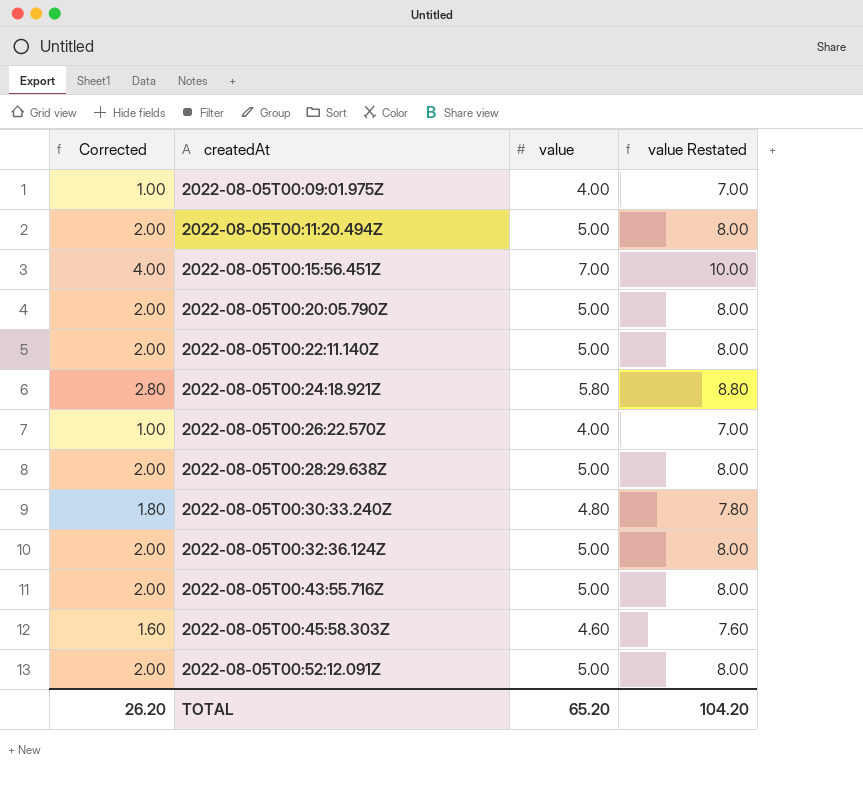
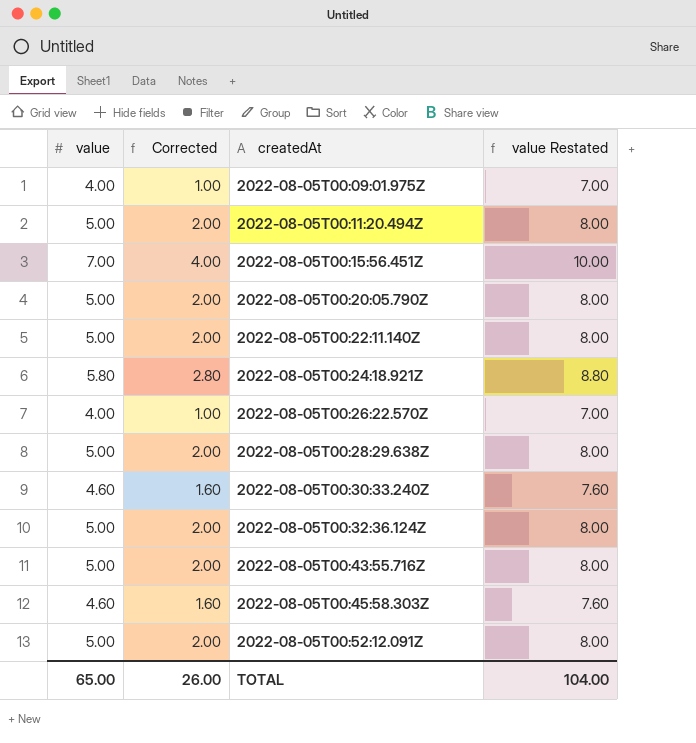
column value | position: 3 -> 1
2022-08-05T00:30:33.240Z | value: 4.80 -> 4.60
2022-08-05T00:30:33.240Z | Corrected: 1.80 -> 1.60
2022-08-05T00:30:33.240Z | value Restated: 7.80 -> 7.60
TOTAL | value: 65.20 -> 65.00
TOTAL | Corrected: 26.20 -> 26.00
TOTAL | value Restated: 104.20 -> 104.00

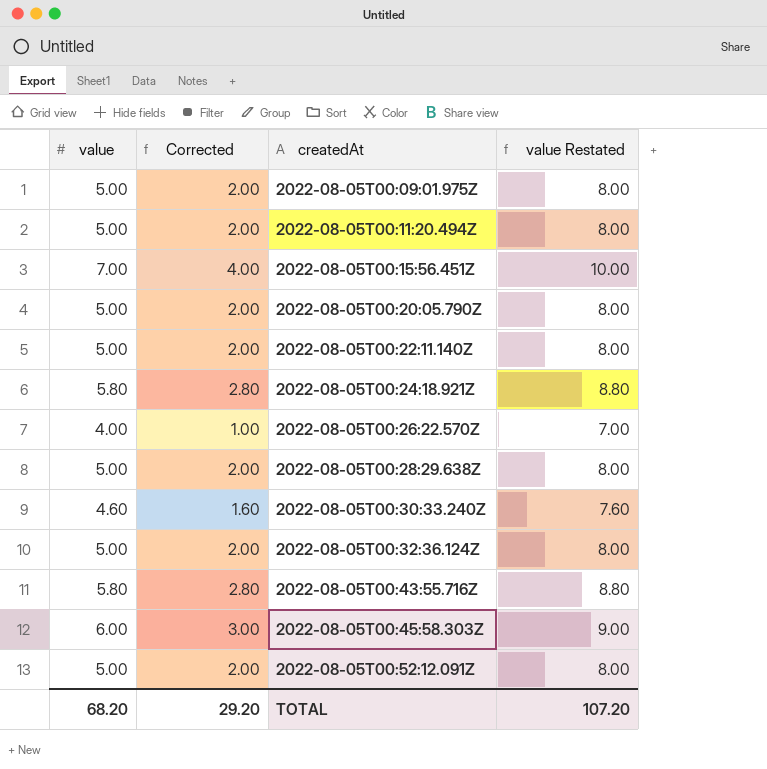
2022-08-05T00:09:01.975Z | value: 4.00 -> 5.00
2022-08-05T00:09:01.975Z | Corrected: 1.00 -> 2.00
2022-08-05T00:09:01.975Z | value Restated: 7.00 -> 8.00
2022-08-05T00:43:55.716Z | value: 5.00 -> 5.80
2022-08-05T00:43:55.716Z | Corrected: 2.00 -> 2.80
2022-08-05T00:43:55.716Z | value Restated: 8.00 -> 8.80
2022-08-05T00:45:58.303Z | value: 4.60 -> 6.00
2022-08-05T00:45:58.303Z | Corrected: 1.60 -> 3.00
2022-08-05T00:45:58.303Z | value Restated: 7.60 -> 9.00
TOTAL | value: 65.00 -> 68.20
TOTAL | Corrected: 26.00 -> 29.20
TOTAL | value Restated: 104.00 -> 107.20

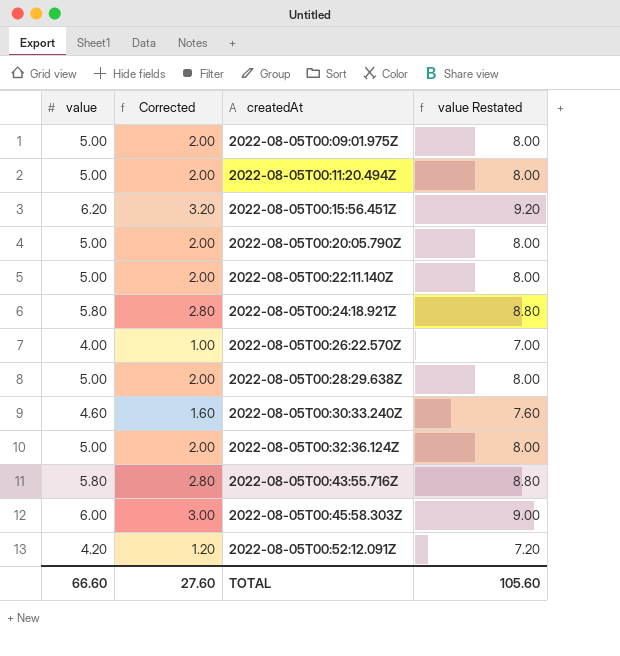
2022-08-05T00:15:56.451Z | value: 7.00 -> 6.20
2022-08-05T00:15:56.451Z | Corrected: 4.00 -> 3.20
2022-08-05T00:15:56.451Z | value Restated: 10.00 -> 9.20
2022-08-05T00:52:12.091Z | value: 5.00 -> 4.20
2022-08-05T00:52:12.091Z | Corrected: 2.00 -> 1.20
2022-08-05T00:52:12.091Z | value Restated: 8.00 -> 7.20
TOTAL | value: 68.20 -> 66.60
TOTAL | Corrected: 29.20 -> 27.60
TOTAL | value Restated: 107.20 -> 105.60

